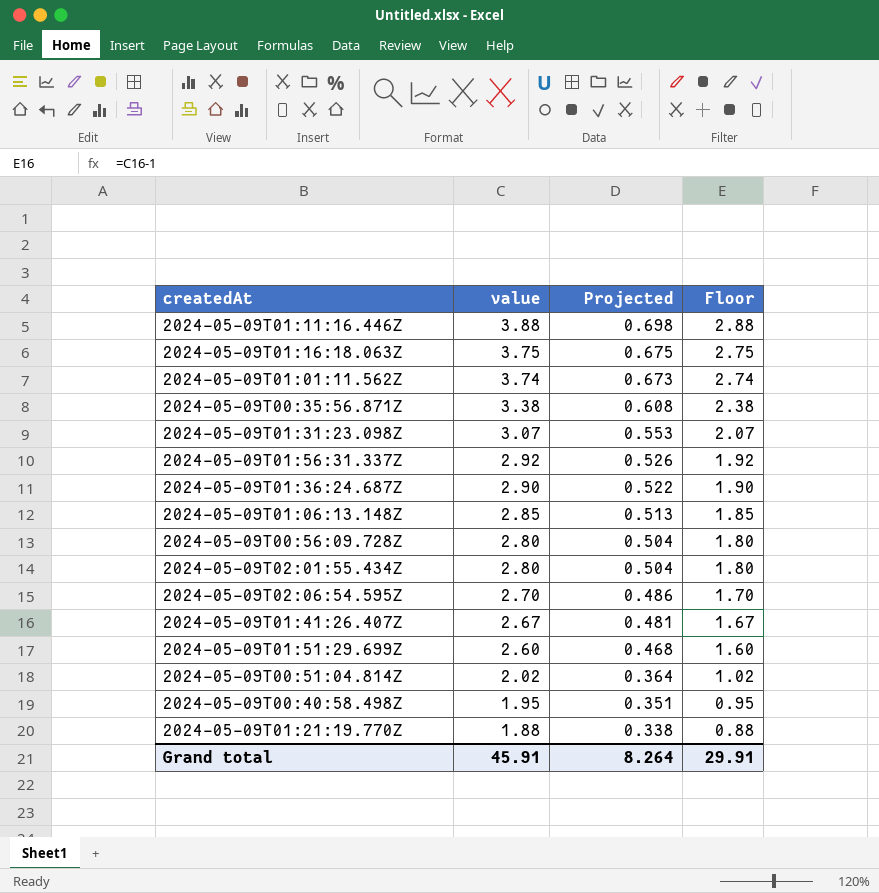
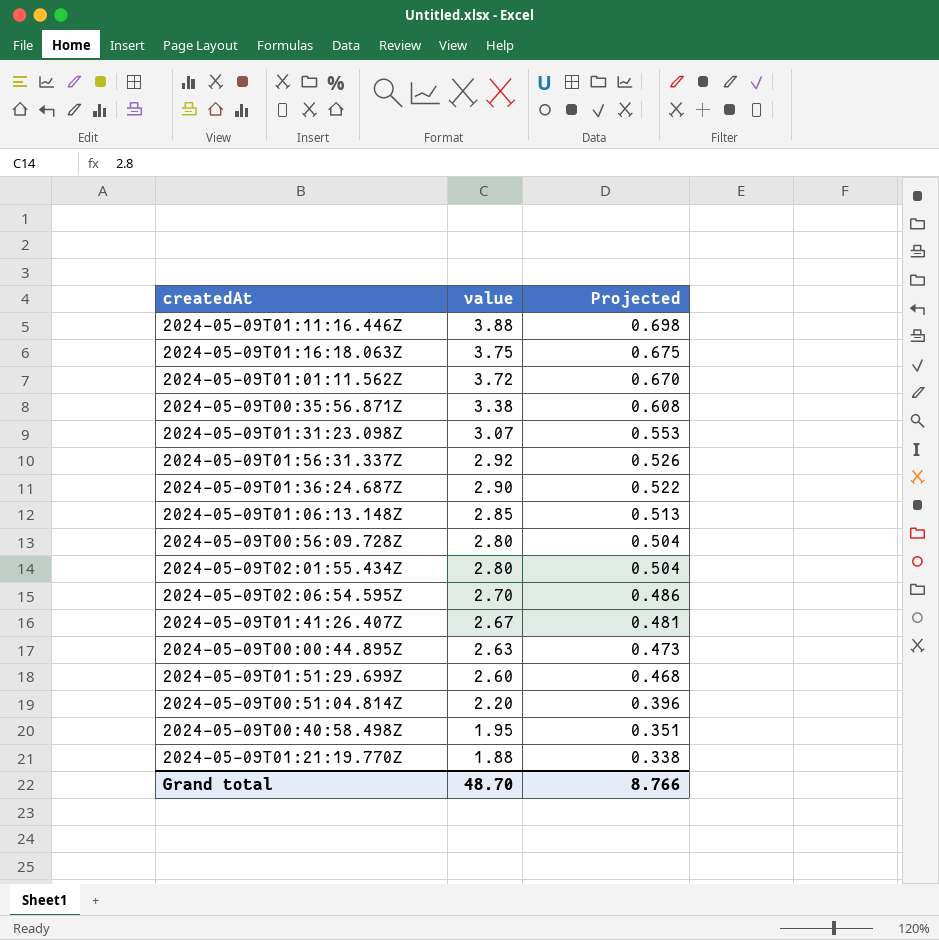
column Floor | formula: [value] - 1 -> none
2024-05-09T01:01:11.562Z | value: 3.74 -> 3.72
2024-05-09T01:01:11.562Z | Projected: 0.673 -> 0.670
row 2024-05-09T00:00:44.895Z: none -> 2.63 | 0.473
2024-05-09T00:51:04.814Z | value: 2.02 -> 2.20
2024-05-09T00:51:04.814Z | Projected: 0.364 -> 0.396
Grand total | value: 45.91 -> 48.70
Grand total | Projected: 8.264 -> 8.766

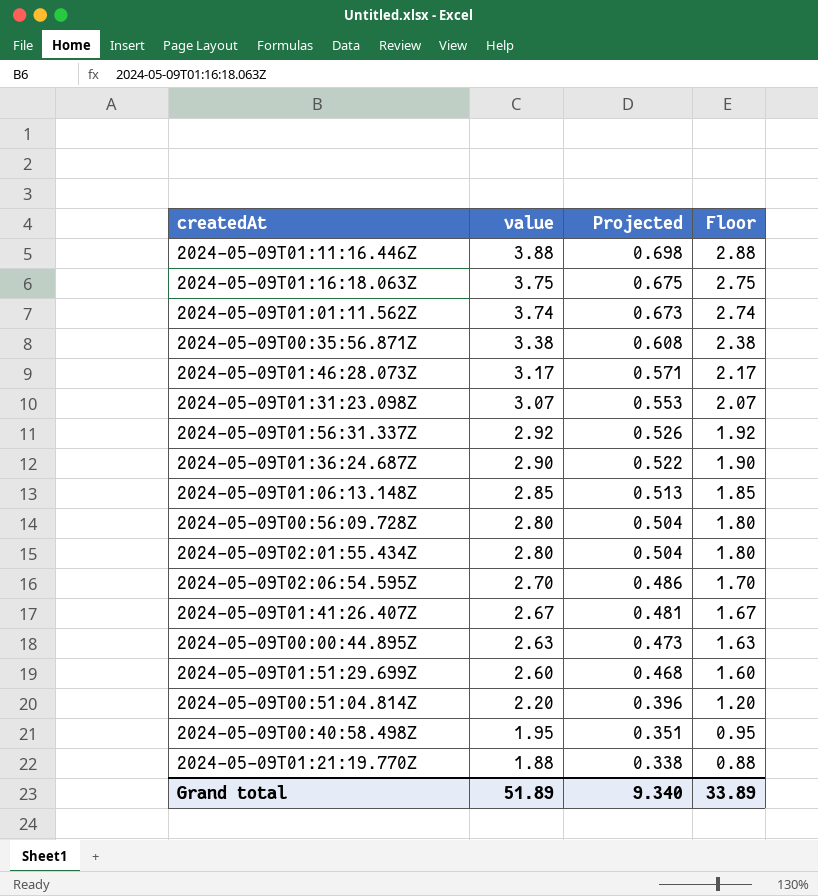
column Floor | formula: none -> [value] - 1
2024-05-09T01:01:11.562Z | value: 3.72 -> 3.74
2024-05-09T01:01:11.562Z | Projected: 0.670 -> 0.673
row 2024-05-09T01:46:28.073Z: none -> 3.17 | 0.571 | 2.17
Grand total | value: 48.70 -> 51.89
Grand total | Projected: 8.766 -> 9.340

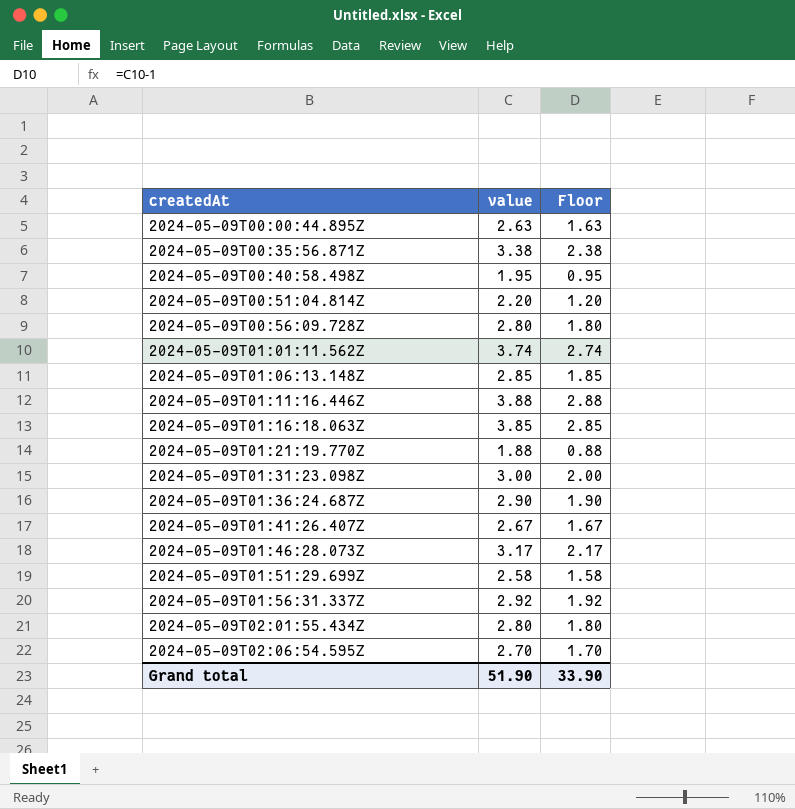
row order: value descending -> createdAt ascending
column Projected | formula: [value] * 0.18 -> none
2024-05-09T01:16:18.063Z | value: 3.75 -> 3.85
2024-05-09T01:16:18.063Z | Floor: 2.75 -> 2.85
2024-05-09T01:31:23.098Z | value: 3.07 -> 3.00
2024-05-09T01:31:23.098Z | Floor: 2.07 -> 2.00
2024-05-09T01:51:29.699Z | value: 2.60 -> 2.58
2024-05-09T01:51:29.699Z | Floor: 1.60 -> 1.58
Grand total | value: 51.89 -> 51.90
Grand total | Floor: 33.89 -> 33.90

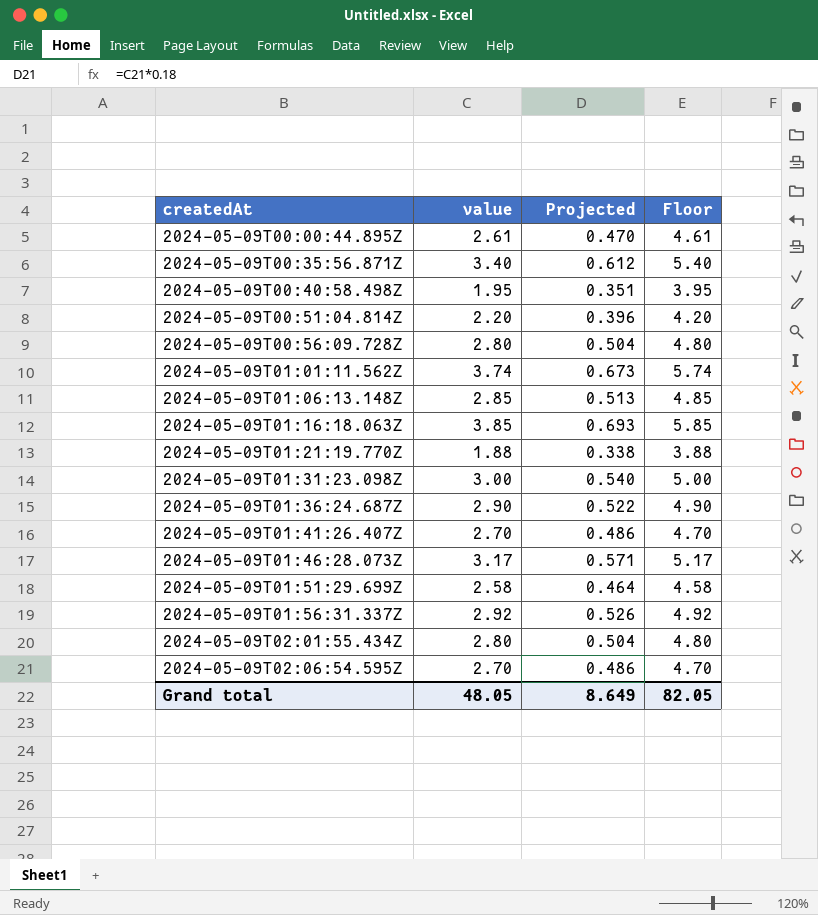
column Projected | formula: none -> [value] * 0.18
column Floor | formula: [value] - 1 -> [value] + 2
row 2024-05-09T01:11:16.446Z: 3.88 | 2.88 -> none
2024-05-09T00:00:44.895Z | value: 2.63 -> 2.61
2024-05-09T00:35:56.871Z | value: 3.38 -> 3.40
2024-05-09T01:41:26.407Z | value: 2.67 -> 2.70
Grand total | value: 51.90 -> 48.05
Grand total | Floor: 33.90 -> 82.05

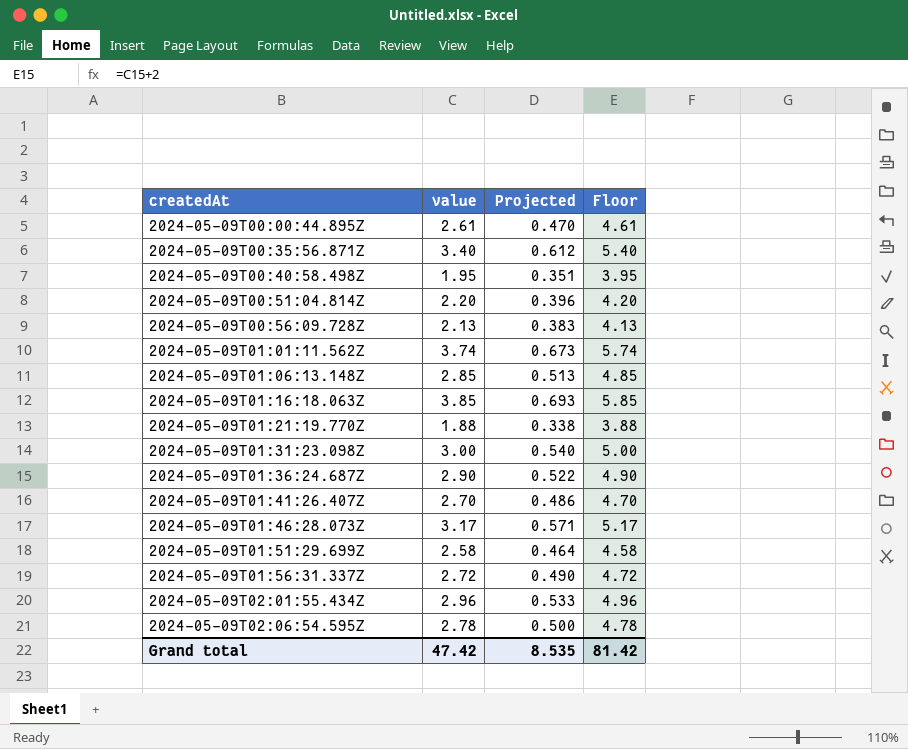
2024-05-09T00:56:09.728Z | value: 2.80 -> 2.13
2024-05-09T00:56:09.728Z | Projected: 0.504 -> 0.383
2024-05-09T00:56:09.728Z | Floor: 4.80 -> 4.13
2024-05-09T01:56:31.337Z | value: 2.92 -> 2.72
2024-05-09T01:56:31.337Z | Projected: 0.526 -> 0.490
2024-05-09T01:56:31.337Z | Floor: 4.92 -> 4.72
2024-05-09T02:01:55.434Z | value: 2.80 -> 2.96
2024-05-09T02:01:55.434Z | Projected: 0.504 -> 0.533
2024-05-09T02:01:55.434Z | Floor: 4.80 -> 4.96
2024-05-09T02:06:54.595Z | value: 2.70 -> 2.78
2024-05-09T02:06:54.595Z | Projected: 0.486 -> 0.500
2024-05-09T02:06:54.595Z | Floor: 4.70 -> 4.78
Grand total | value: 48.05 -> 47.42
Grand total | Projected: 8.649 -> 8.535
Grand total | Floor: 82.05 -> 81.42

